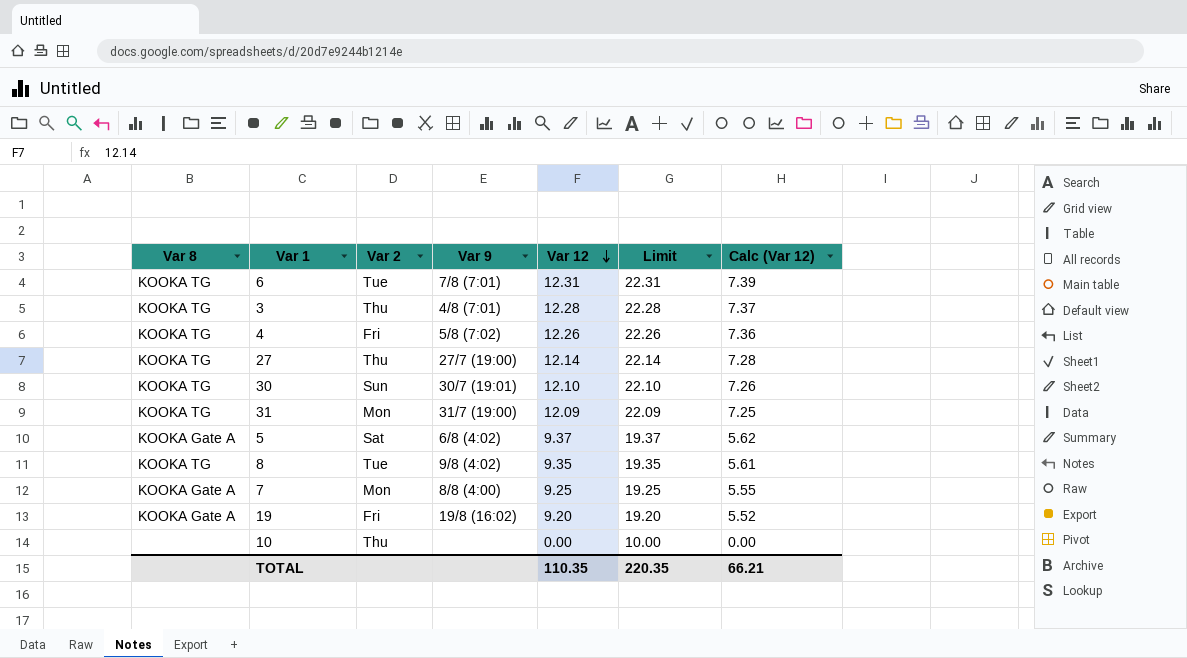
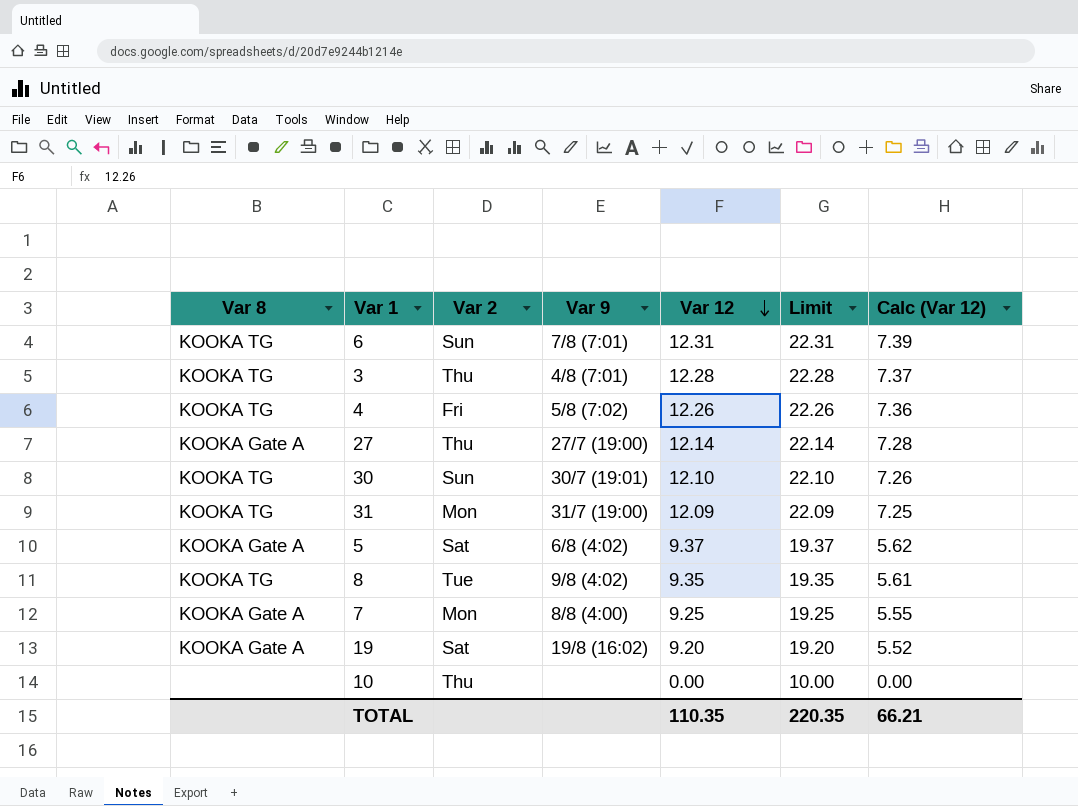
6 | Var 2: Tue -> Sun
27 | Var 8: KOOKA TG -> KOOKA Gate A
19 | Var 2: Fri -> Sat

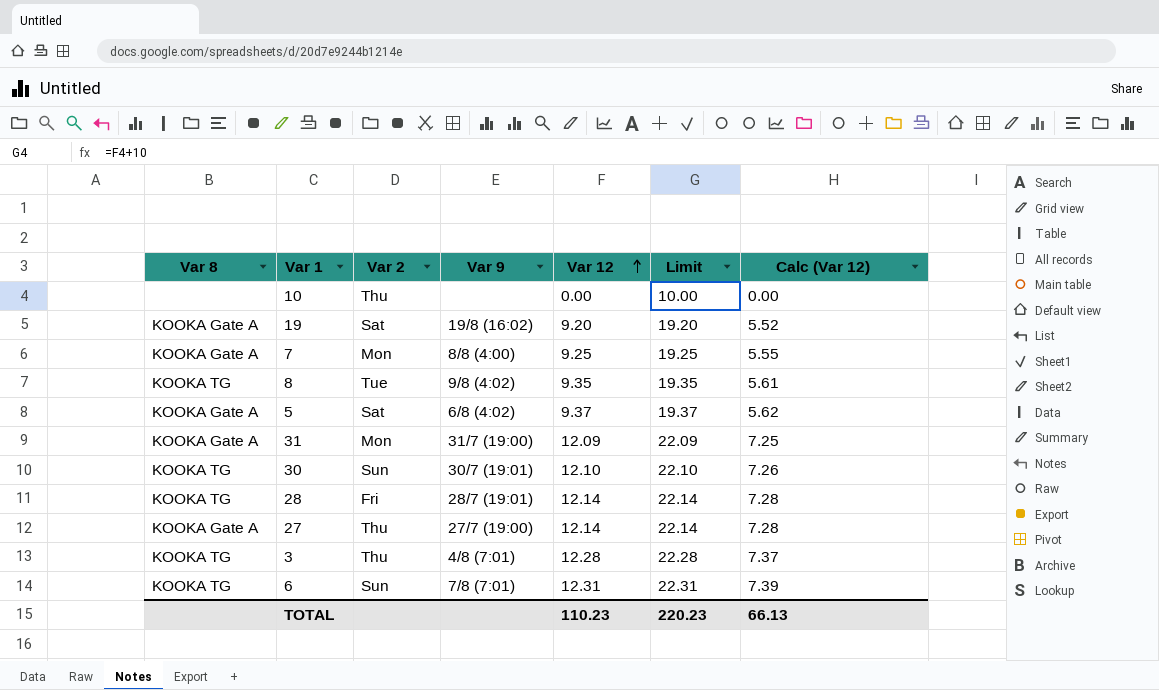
row order: Var 12 descending -> Var 12 ascending
row 4: KOOKA TG | Fri | 5/8 (7:02) | 12.26 | 22.26 | 7.36 -> none
31 | Var 8: KOOKA TG -> KOOKA Gate A
row 28: none -> KOOKA TG | Fri | 28/7 (19:01) | 12.14 | 22.14 | 7.28
TOTAL | Var 12: 110.35 -> 110.23
TOTAL | Limit: 220.35 -> 220.23
TOTAL | Calc (Var 12): 66.21 -> 66.13

